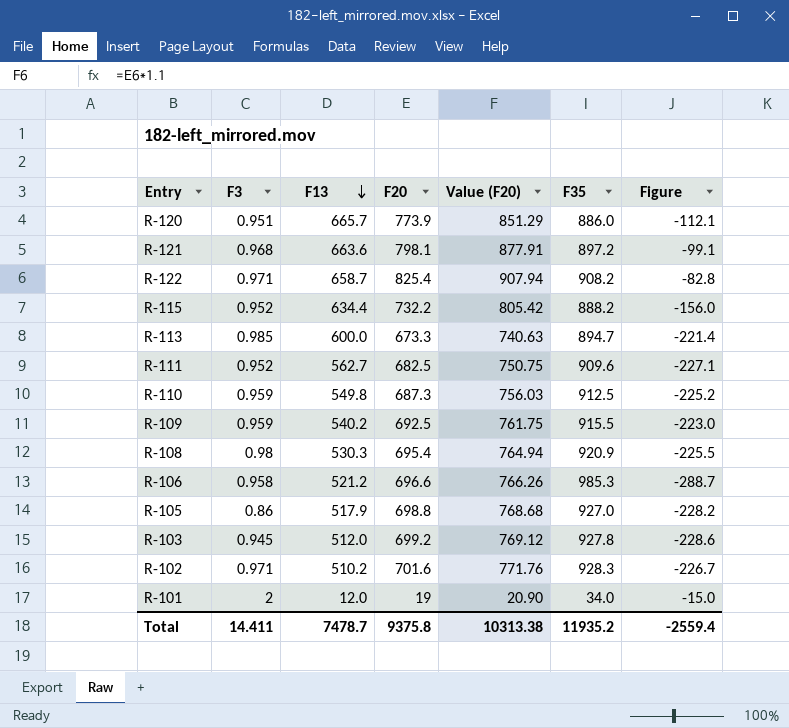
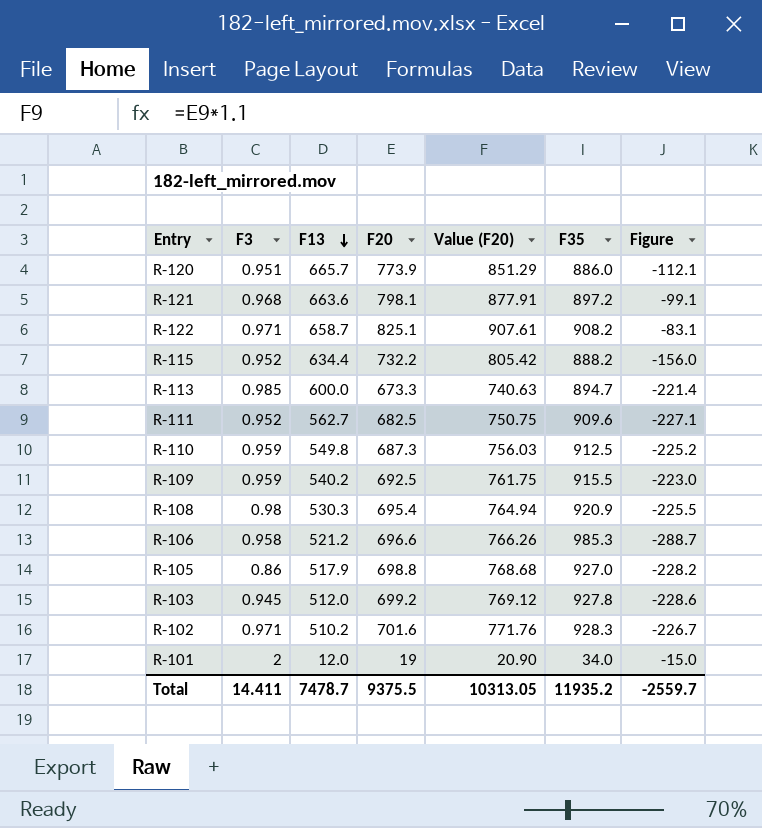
R-122 | F20: 825.4 -> 825.1
R-122 | Value (F20): 907.94 -> 907.61
R-122 | Figure: -82.8 -> -83.1
Total | F20: 9375.8 -> 9375.5
Total | Value (F20): 10313.38 -> 10313.05
Total | Figure: -2559.4 -> -2559.7

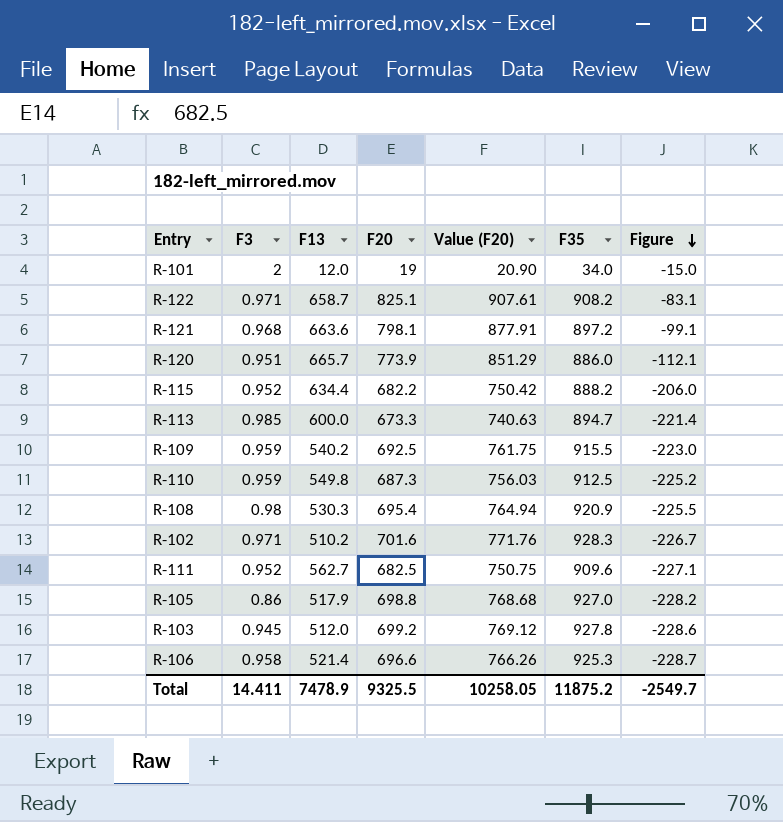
row order: F13 descending -> Figure descending
R-115 | F20: 732.2 -> 682.2
R-115 | Value (F20): 805.42 -> 750.42
R-115 | Figure: -156.0 -> -206.0
R-106 | F13: 521.2 -> 521.4
R-106 | F35: 985.3 -> 925.3
R-106 | Figure: -288.7 -> -228.7
Total | F13: 7478.7 -> 7478.9
Total | F20: 9375.5 -> 9325.5
Total | Value (F20): 10313.05 -> 10258.05
Total | F35: 11935.2 -> 11875.2
Total | Figure: -2559.7 -> -2549.7

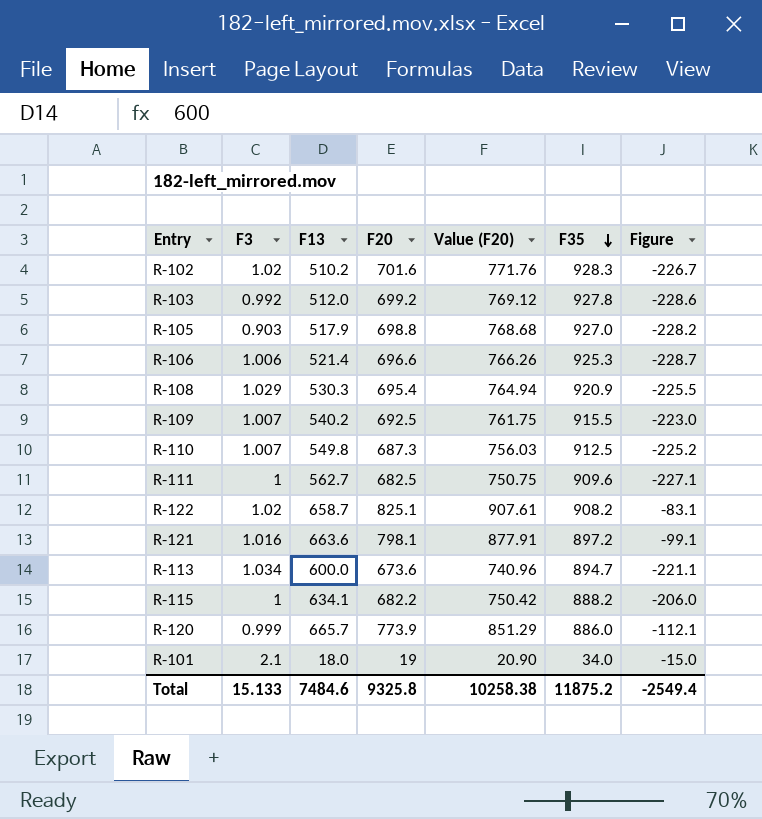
row order: Figure descending -> F35 descending
R-102 | F3: 0.971 -> 1.02
R-103 | F3: 0.945 -> 0.992
R-105 | F3: 0.86 -> 0.903
R-106 | F3: 0.958 -> 1.006
R-108 | F3: 0.98 -> 1.029
R-109 | F3: 0.959 -> 1.007
R-110 | F3: 0.959 -> 1.007
R-111 | F3: 0.952 -> 1
R-122 | F3: 0.971 -> 1.02
R-121 | F3: 0.968 -> 1.016
R-113 | F3: 0.985 -> 1.034
R-113 | F20: 673.3 -> 673.6
R-113 | Value (F20): 740.63 -> 740.96
R-113 | Figure: -221.4 -> -221.1
R-115 | F3: 0.952 -> 1
R-115 | F13: 634.4 -> 634.1
R-120 | F3: 0.951 -> 0.999
R-101 | F3: 2 -> 2.1
R-101 | F13: 12.0 -> 18.0
Total | F3: 14.411 -> 15.133
Total | F13: 7478.9 -> 7484.6
Total | F20: 9325.5 -> 9325.8
Total | Value (F20): 10258.05 -> 10258.38
Total | Figure: -2549.7 -> -2549.4

